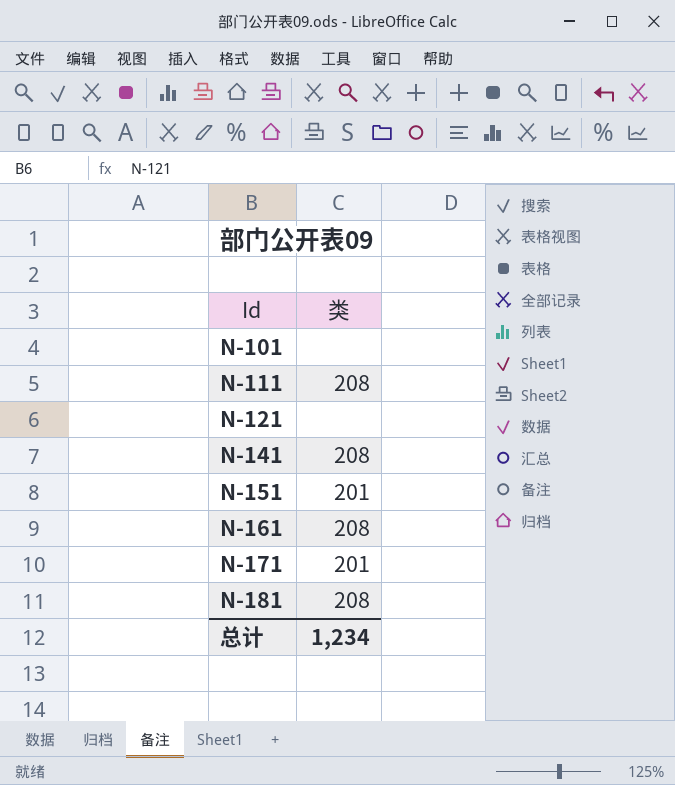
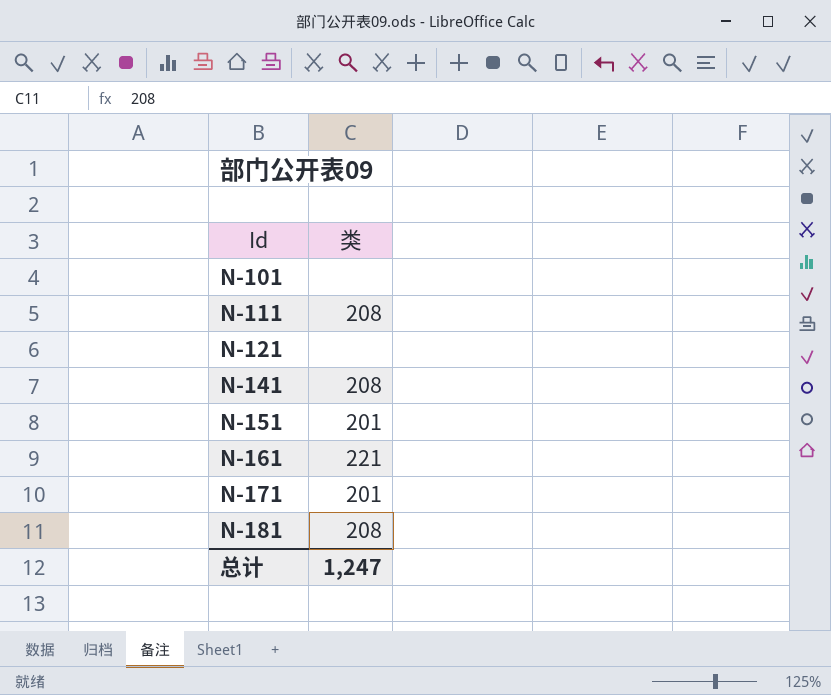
N-161 | 类: 208 -> 221
总计 | 类: 1,234 -> 1,247

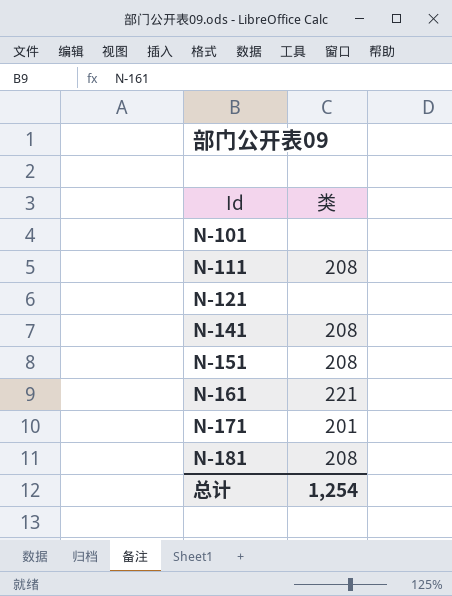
N-151 | 类: 201 -> 208
总计 | 类: 1,247 -> 1,254

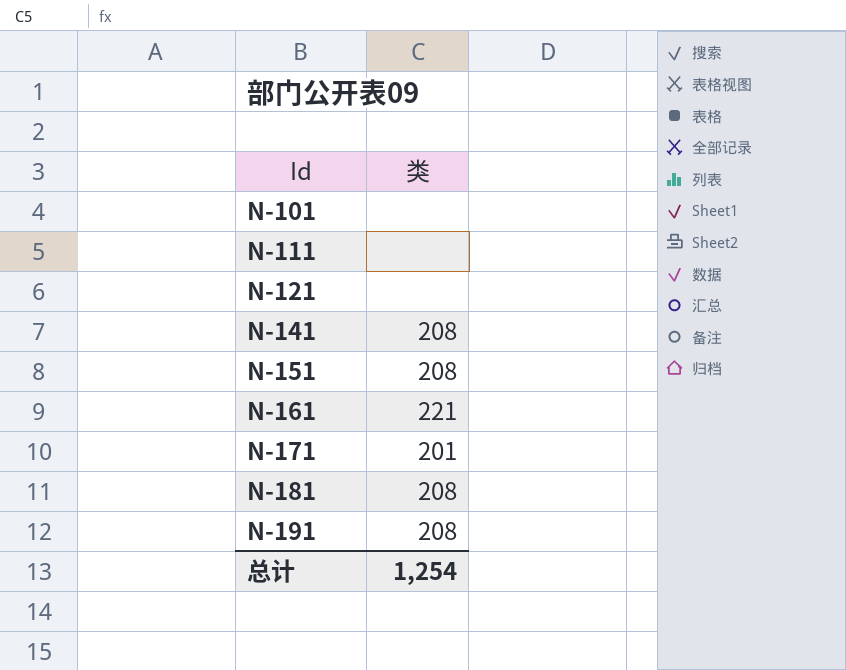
N-111 | 类: 208 -> none
row N-191: none -> 208

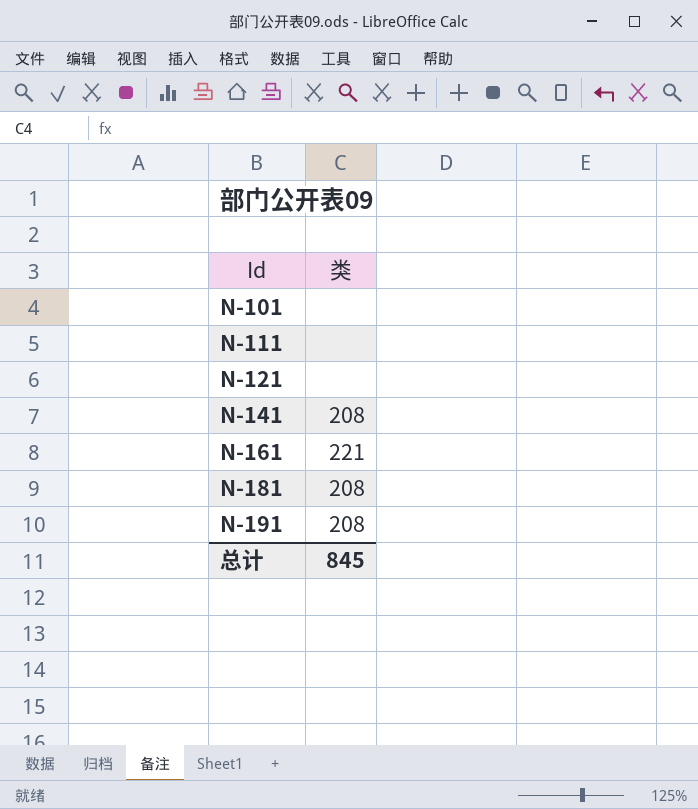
row N-151: 208 -> none
row N-171: 201 -> none
总计 | 类: 1,254 -> 845

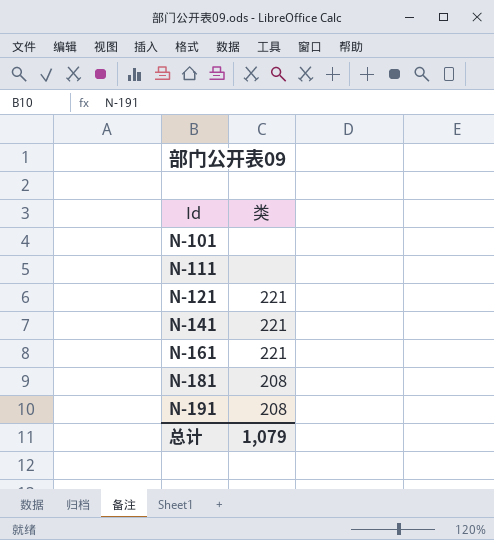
N-121 | 类: none -> 221
N-141 | 类: 208 -> 221
总计 | 类: 845 -> 1,079

